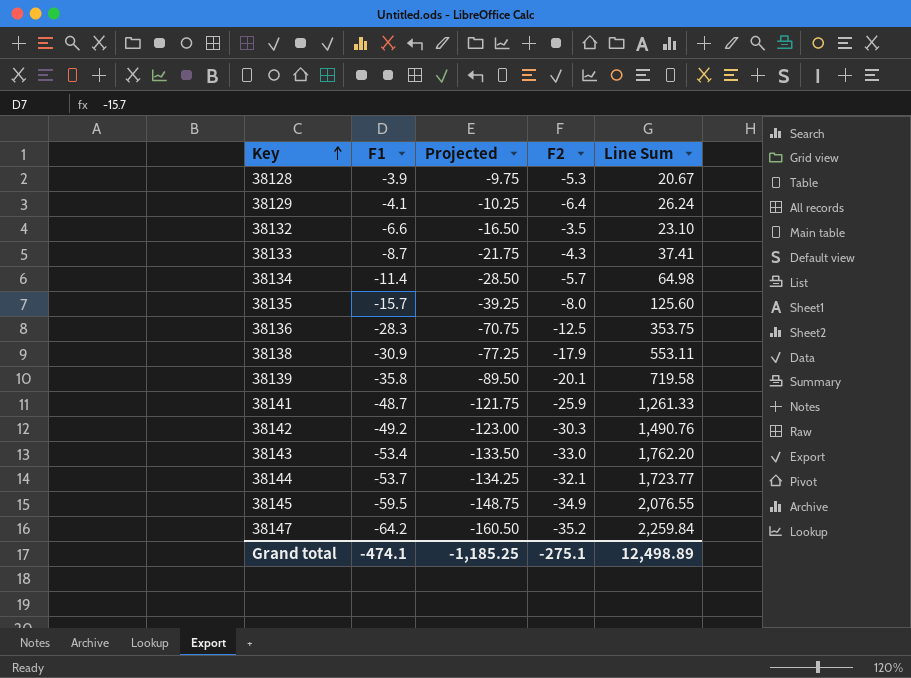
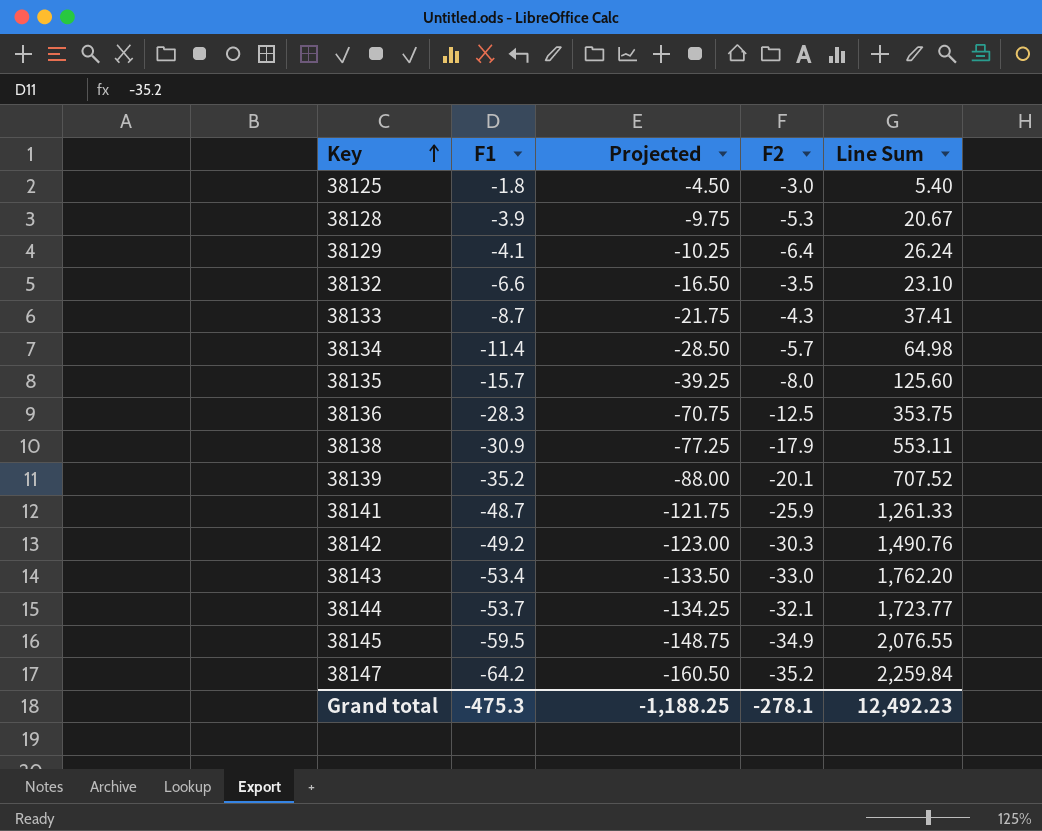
row 38125: none -> -1.8 | -4.50 | -3.0 | 5.40
38139 | F1: -35.8 -> -35.2
38139 | Projected: -89.50 -> -88.00
38139 | Line Sum: 719.58 -> 707.52
Grand total | F1: -474.1 -> -475.3
Grand total | Projected: -1,185.25 -> -1,188.25
Grand total | F2: -275.1 -> -278.1
Grand total | Line Sum: 12,498.89 -> 12,492.23

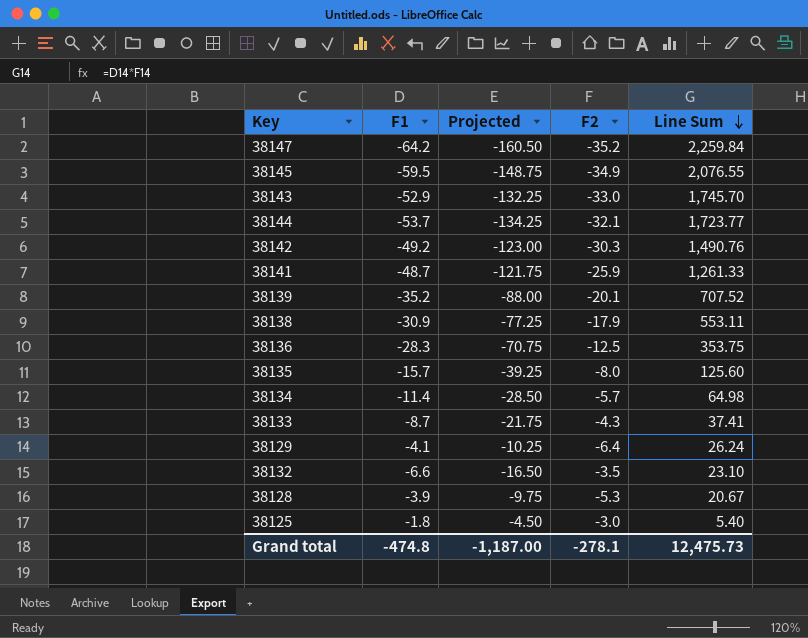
row order: Key ascending -> Line Sum descending
38143 | F1: -53.4 -> -52.9
38143 | Projected: -133.50 -> -132.25
38143 | Line Sum: 1,762.20 -> 1,745.70
Grand total | F1: -475.3 -> -474.8
Grand total | Projected: -1,188.25 -> -1,187.00
Grand total | Line Sum: 12,492.23 -> 12,475.73

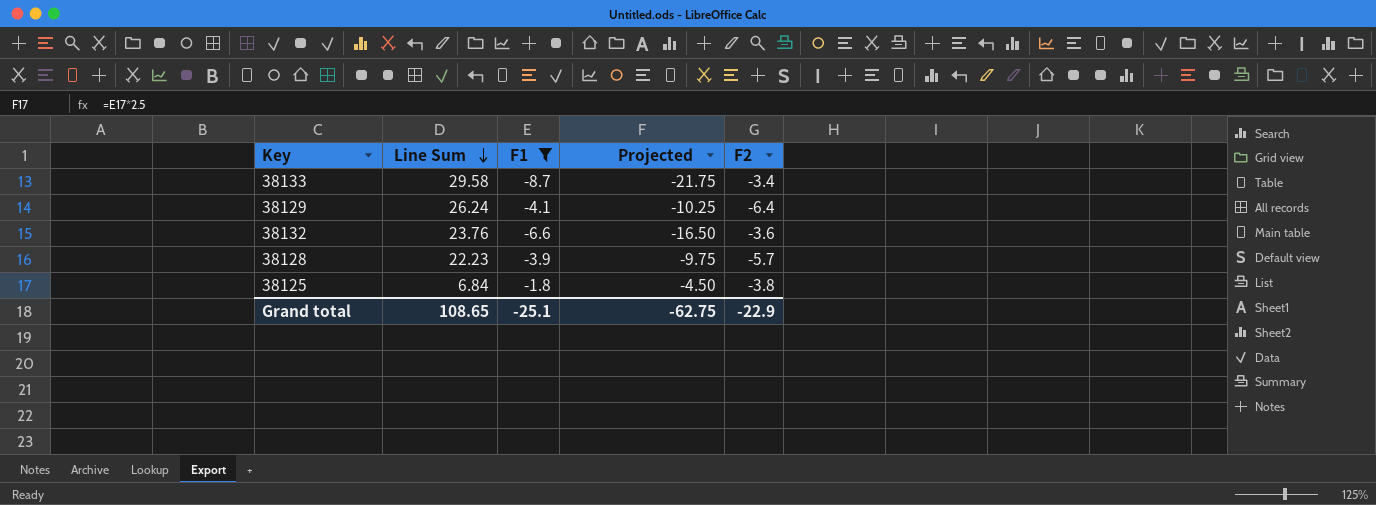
filter: none -> F1 >= -8.7
column Line Sum | position: 5 -> 2
38133 | Line Sum: 37.41 -> 29.58
38133 | F2: -4.3 -> -3.4
38132 | Line Sum: 23.10 -> 23.76
38132 | F2: -3.5 -> -3.6
38128 | Line Sum: 20.67 -> 22.23
38128 | F2: -5.3 -> -5.7
38125 | Line Sum: 5.40 -> 6.84
38125 | F2: -3.0 -> -3.8
Grand total | Line Sum: 12,475.73 -> 108.65
Grand total | F1: -474.8 -> -25.1
Grand total | Projected: -1,187.00 -> -62.75
Grand total | F2: -278.1 -> -22.9

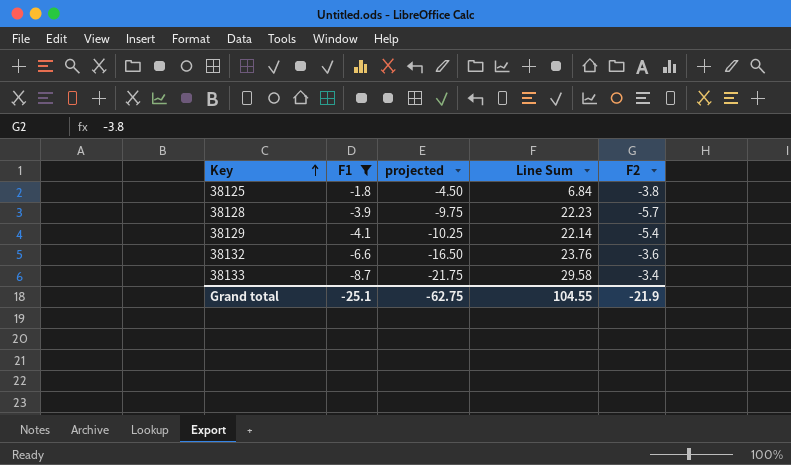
row order: Line Sum descending -> Key ascending
column name: Projected -> projected
column Line Sum | position: 2 -> 4
38129 | Line Sum: 26.24 -> 22.14
38129 | F2: -6.4 -> -5.4
Grand total | Line Sum: 108.65 -> 104.55
Grand total | F2: -22.9 -> -21.9

